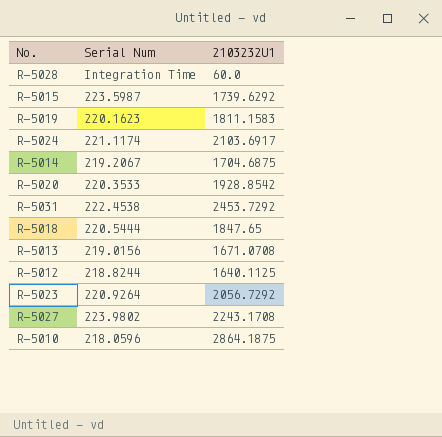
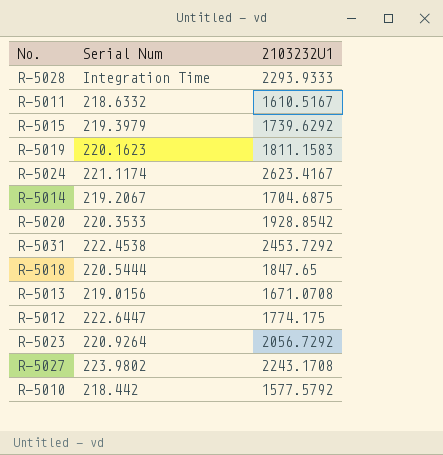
R-5028 | 2103232U1: 60.0 -> 2293.9333
row R-5011: none -> 218.6332 | 1610.5167
R-5015 | Serial Num: 223.5987 -> 219.3979
R-5024 | 2103232U1: 2103.6917 -> 2623.4167
R-5012 | Serial Num: 218.8244 -> 222.6447
R-5012 | 2103232U1: 1640.1125 -> 1774.175
R-5010 | Serial Num: 218.0596 -> 218.442
R-5010 | 2103232U1: 2864.1875 -> 1577.5792

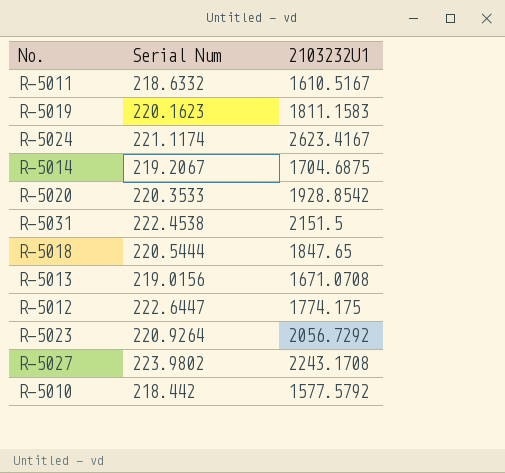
row R-5028: Integration Time | 2293.9333 -> none
row R-5015: 219.3979 | 1739.6292 -> none
R-5031 | 2103232U1: 2453.7292 -> 2151.5

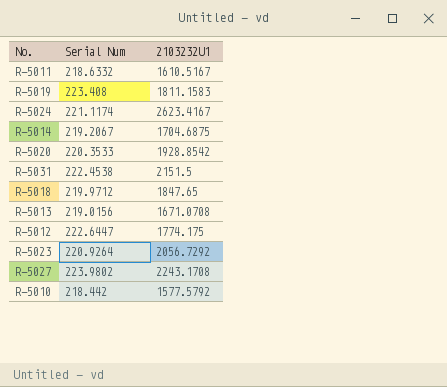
R-5019 | Serial Num: 220.1623 -> 223.408
R-5018 | Serial Num: 220.5444 -> 219.9712

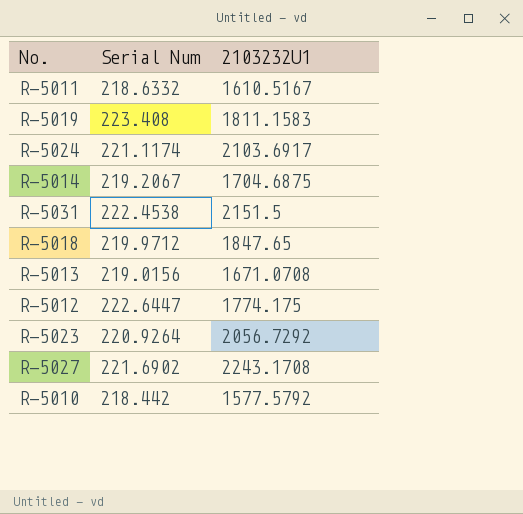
row R-5020: 220.3533 | 1928.8542 -> none
R-5024 | 2103232U1: 2623.4167 -> 2103.6917
R-5027 | Serial Num: 223.9802 -> 221.6902

